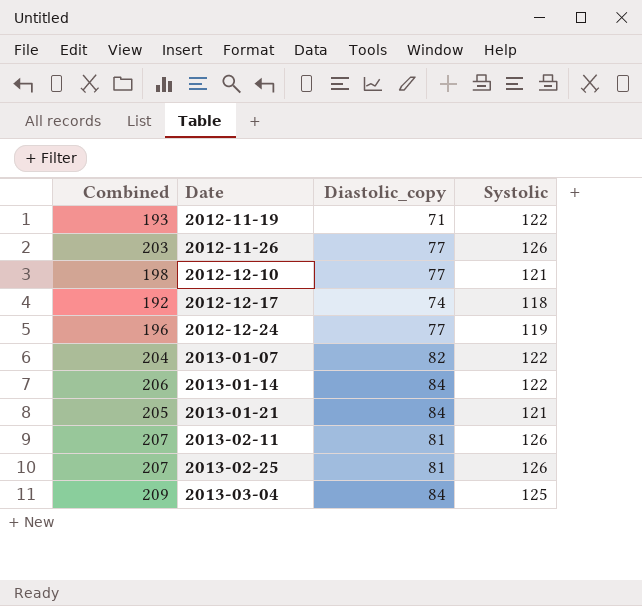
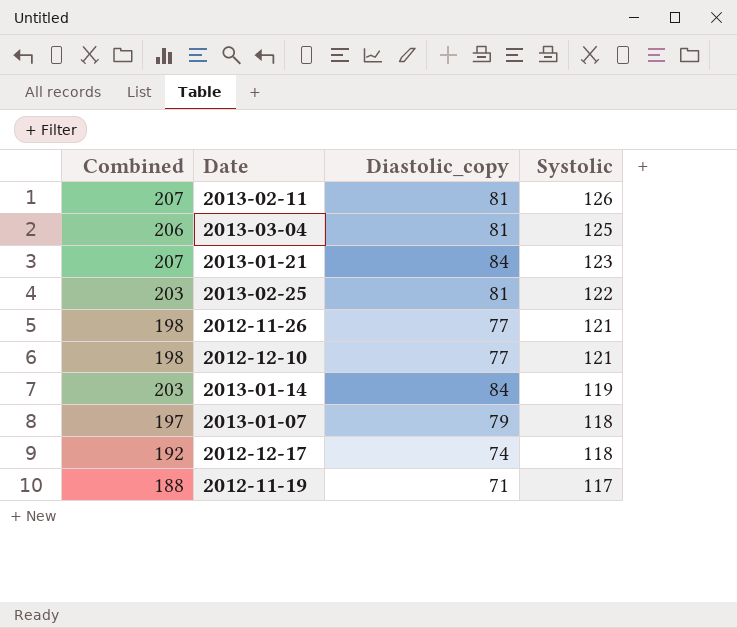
row order: Date ascending -> Systolic descending
row 2012-12-24: 196 | 77 | 119 -> none
2013-03-04 | Combined: 209 -> 206
2013-03-04 | Diastolic_copy: 84 -> 81
2013-01-21 | Combined: 205 -> 207
2013-01-21 | Systolic: 121 -> 123
2013-02-25 | Combined: 207 -> 203
2013-02-25 | Systolic: 126 -> 122
2012-11-26 | Combined: 203 -> 198
2012-11-26 | Systolic: 126 -> 121
2013-01-14 | Combined: 206 -> 203
2013-01-14 | Systolic: 122 -> 119
2013-01-07 | Combined: 204 -> 197
2013-01-07 | Diastolic_copy: 82 -> 79
2013-01-07 | Systolic: 122 -> 118
2012-11-19 | Combined: 193 -> 188
2012-11-19 | Systolic: 122 -> 117

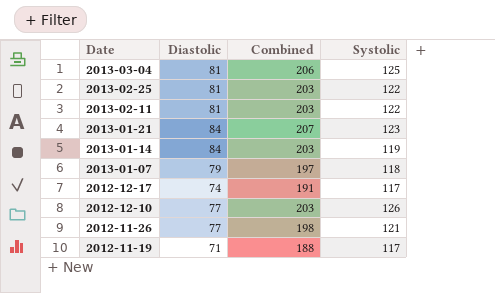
row order: Systolic descending -> Date descending
column name: Diastolic_copy -> Diastolic
column Combined | position: 1 -> 3
2013-02-11 | Combined: 207 -> 203
2013-02-11 | Systolic: 126 -> 122
2012-12-17 | Combined: 192 -> 191
2012-12-17 | Systolic: 118 -> 117
2012-12-10 | Combined: 198 -> 203
2012-12-10 | Systolic: 121 -> 126

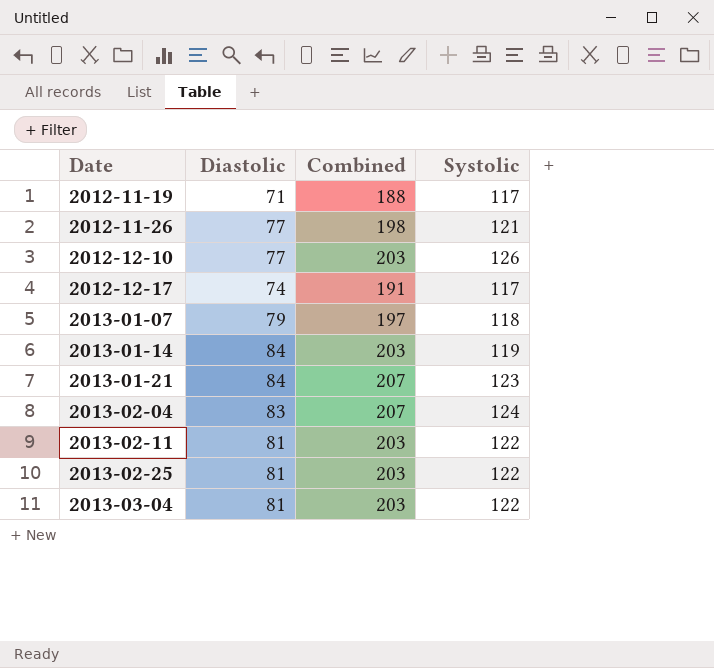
row order: Date descending -> Date ascending
row 2013-02-04: none -> 83 | 207 | 124
2013-03-04 | Combined: 206 -> 203
2013-03-04 | Systolic: 125 -> 122

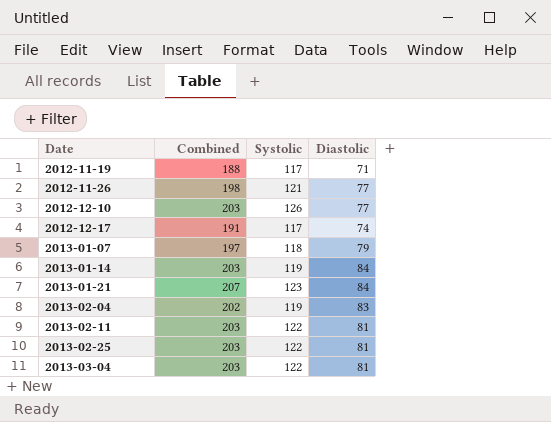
column Diastolic | position: 2 -> 4
2013-02-04 | Combined: 207 -> 202
2013-02-04 | Systolic: 124 -> 119

